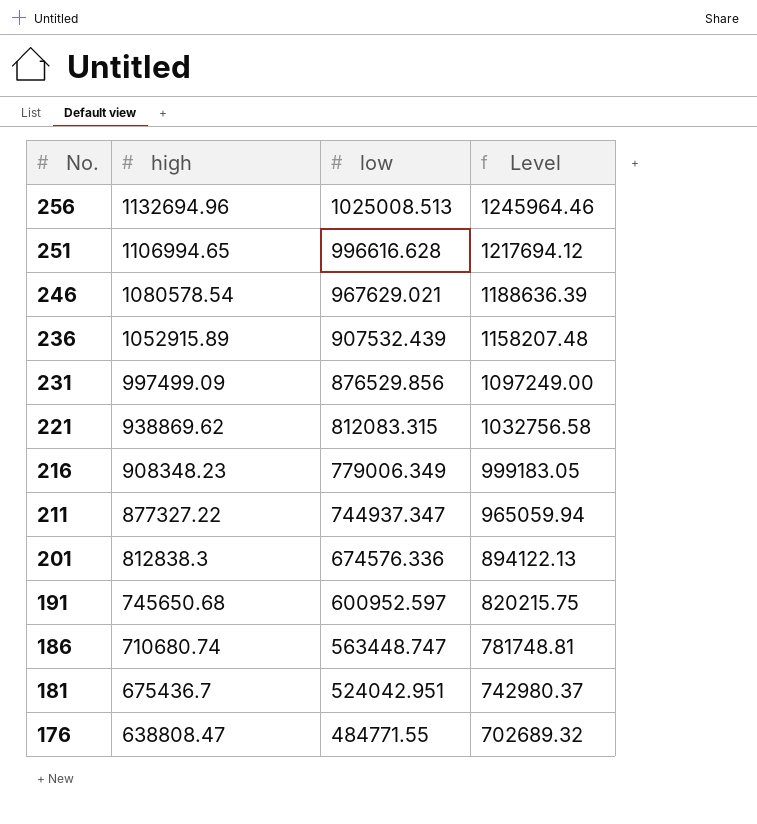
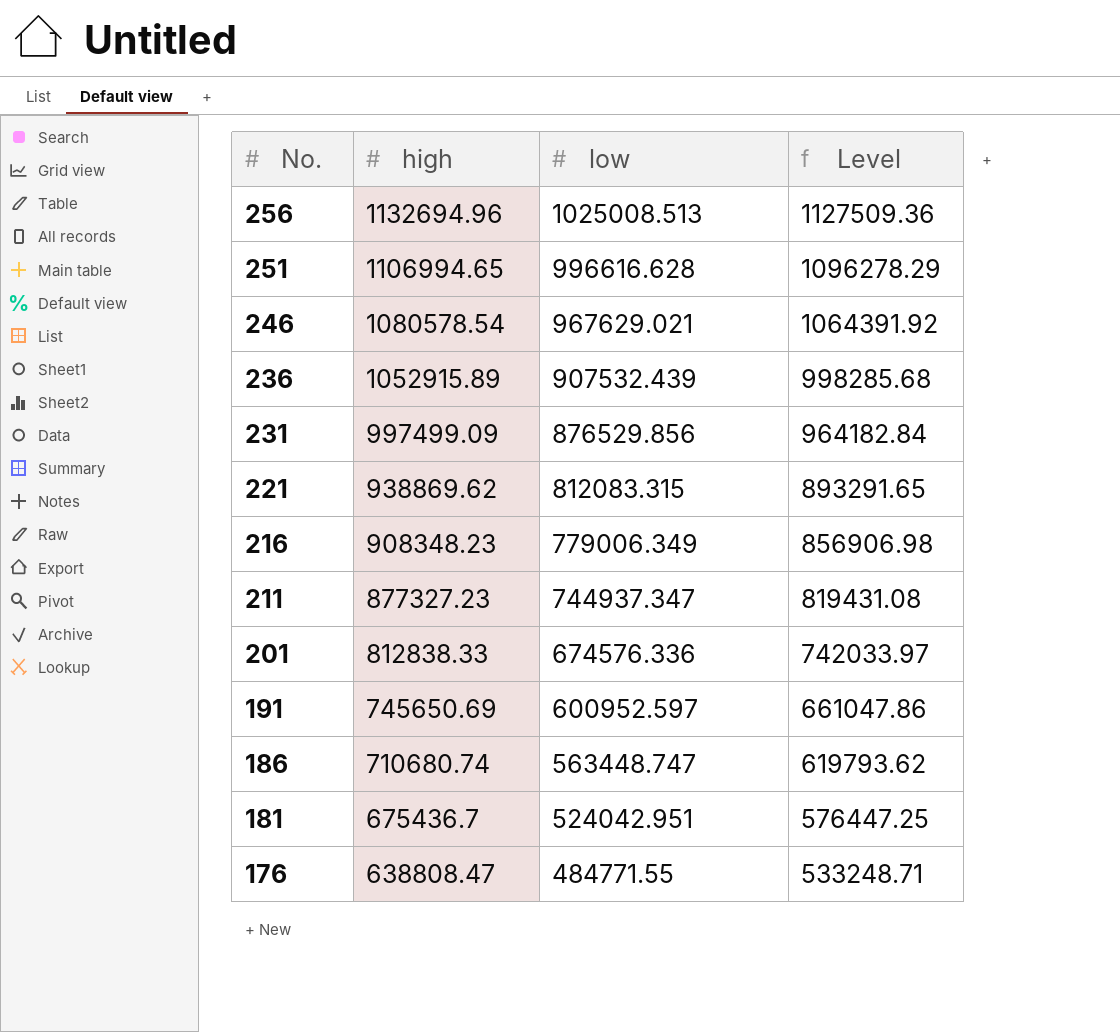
column Level | formula: [high] * 1.1 -> [low] * 1.1
211 | high: 877327.22 -> 877327.23
201 | high: 812838.3 -> 812838.33
191 | high: 745650.68 -> 745650.69

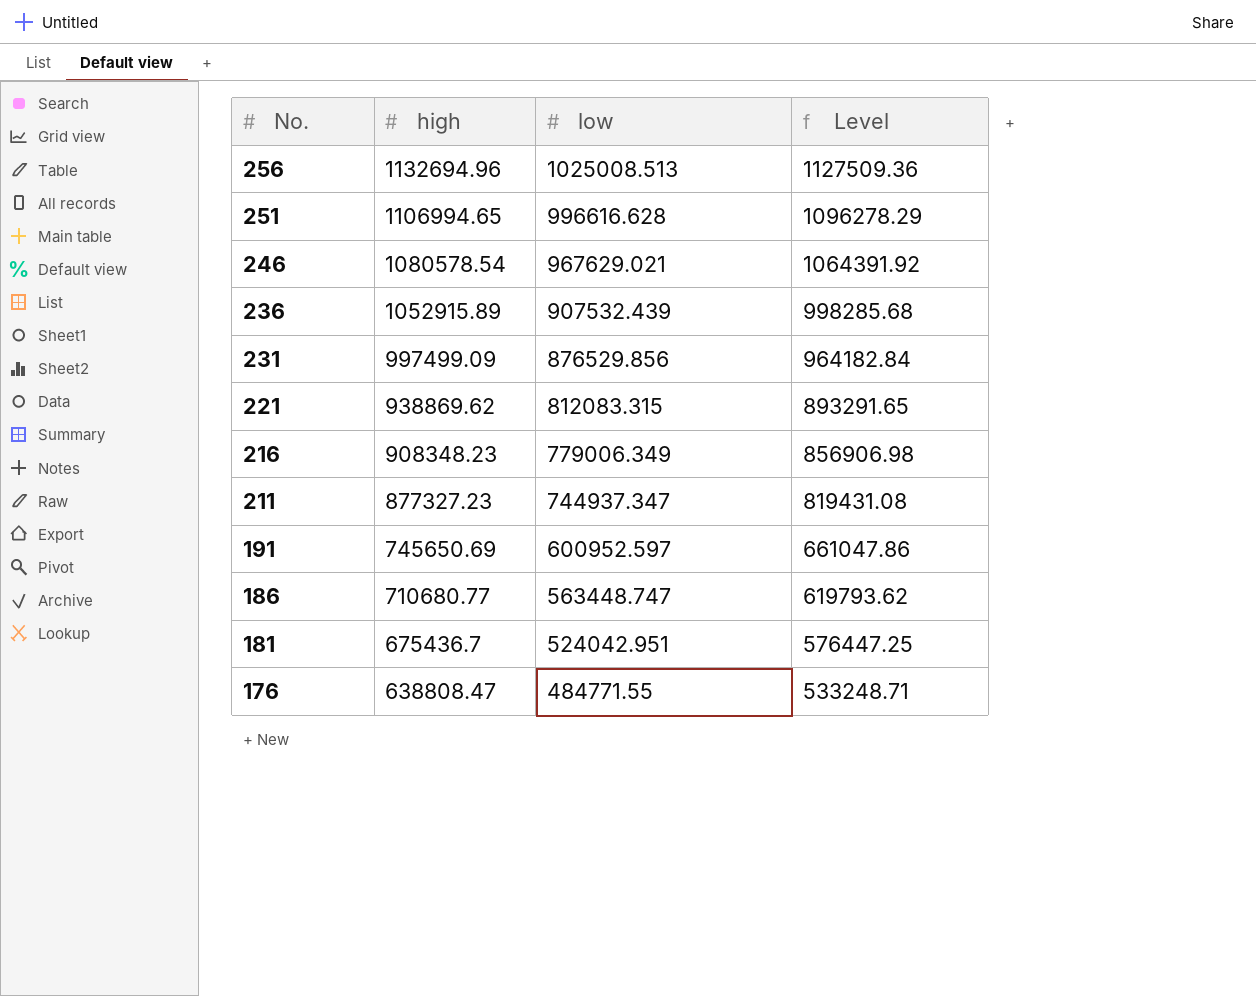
row 201: 812838.33 | 674576.336 | 742033.97 -> none
186 | high: 710680.74 -> 710680.77

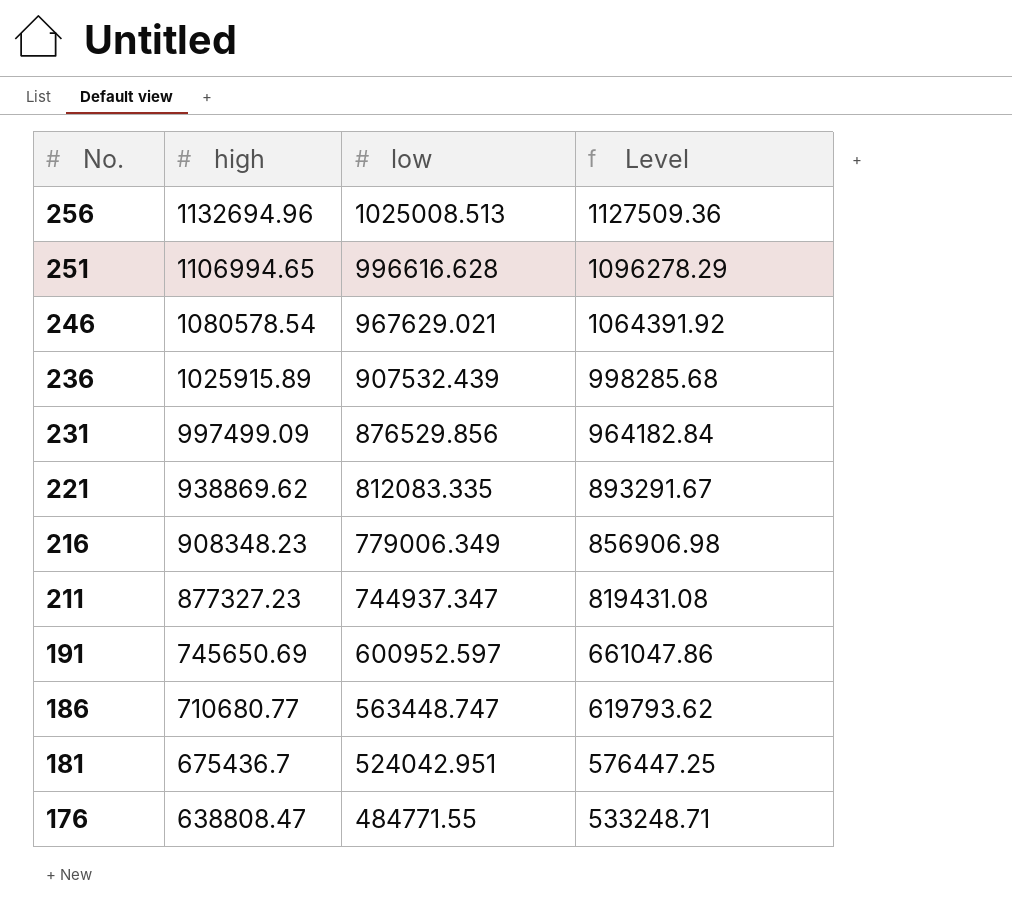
236 | high: 1052915.89 -> 1025915.89
221 | low: 812083.315 -> 812083.335
221 | Level: 893291.65 -> 893291.67

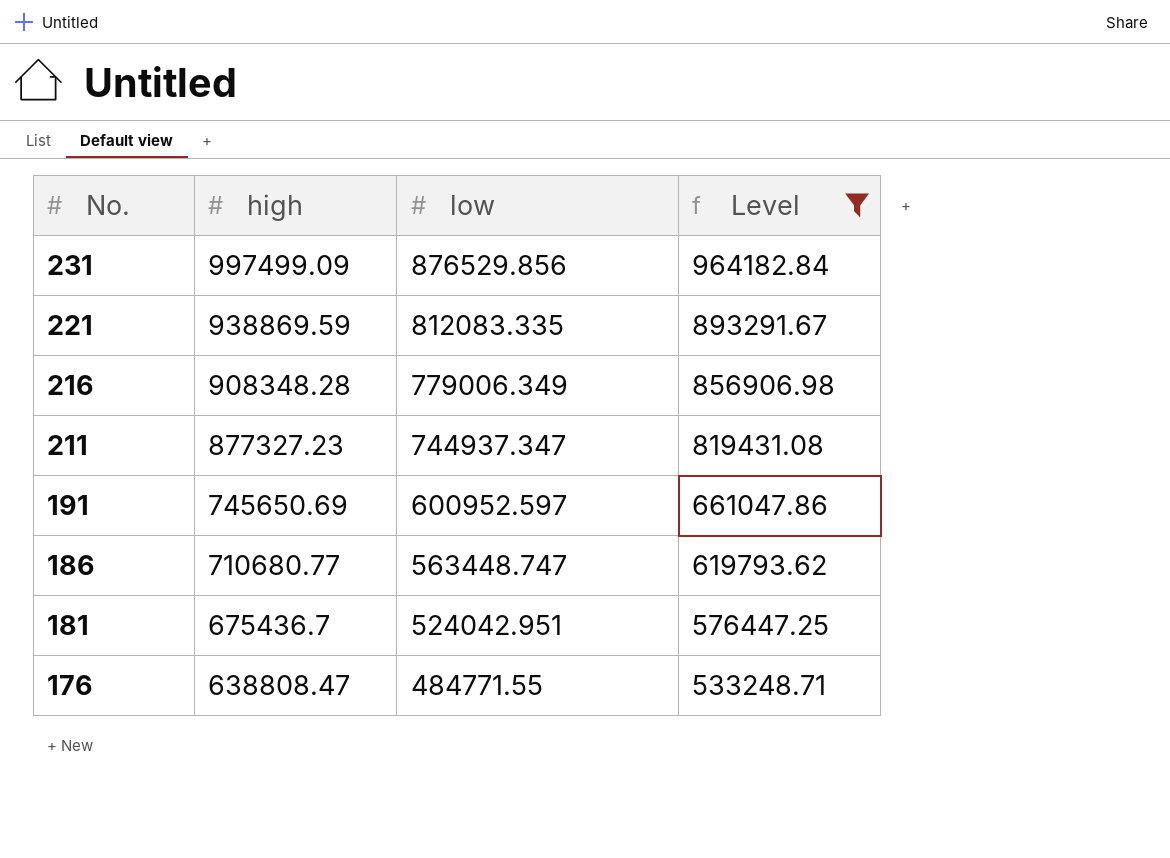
filter: none -> Level <= 964182.84
221 | high: 938869.62 -> 938869.59
216 | high: 908348.23 -> 908348.28

